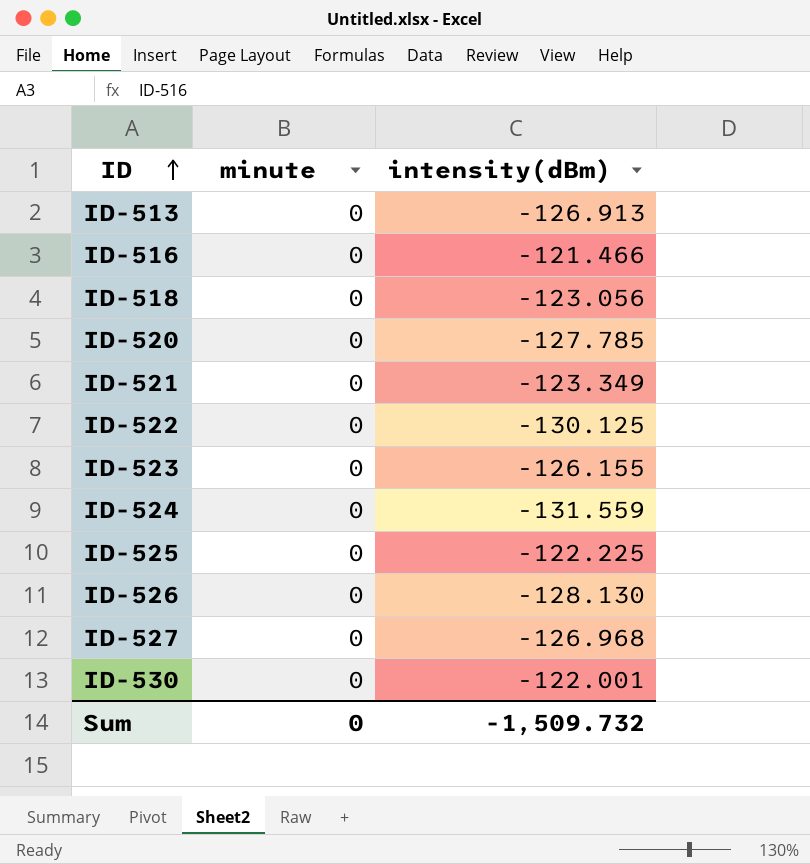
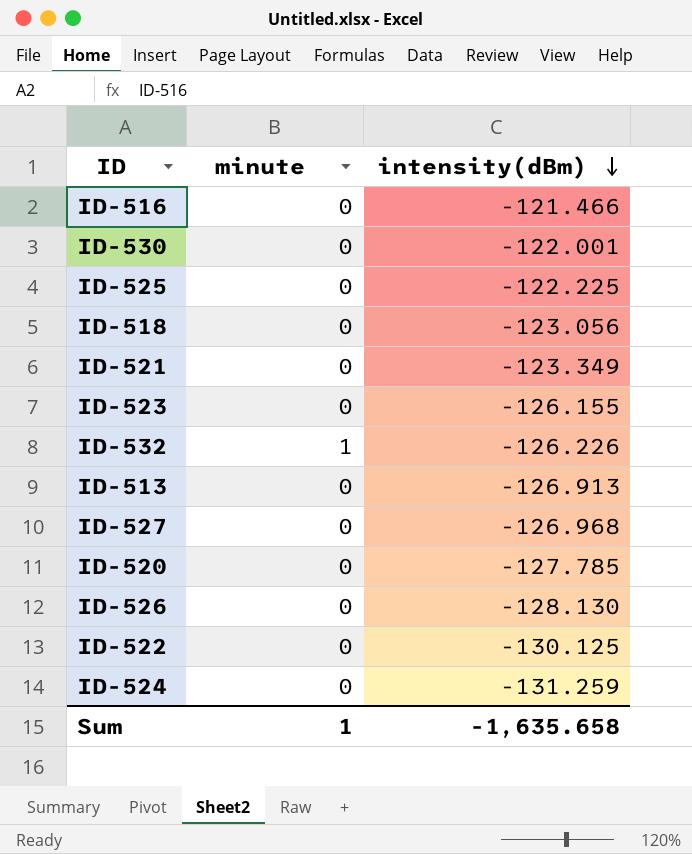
row order: ID ascending -> intensity(dBm) descending
row ID-532: none -> 1 | -126.226
ID-524 | intensity(dBm): -131.559 -> -131.259
Sum | minute: 0 -> 1
Sum | intensity(dBm): -1,509.732 -> -1,635.658

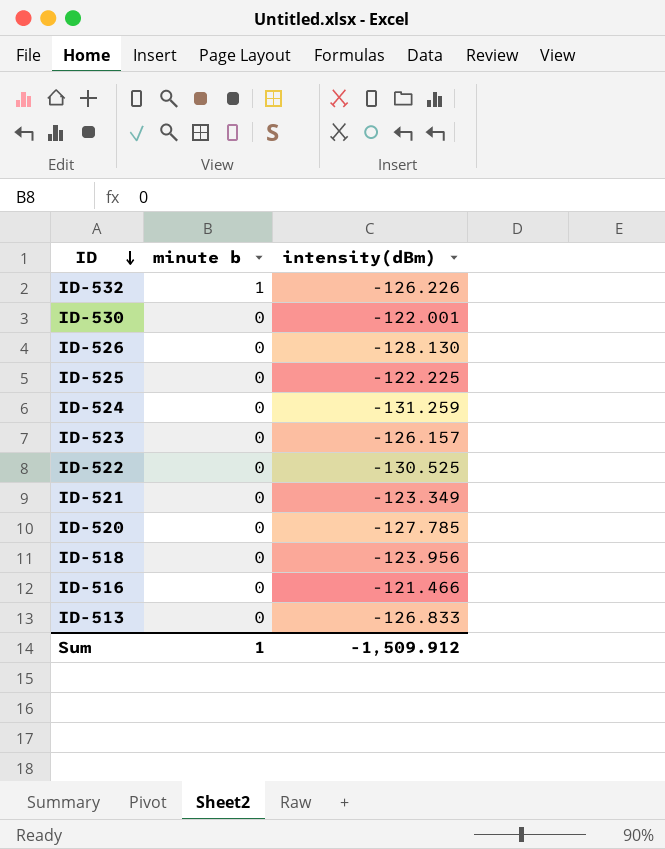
row order: intensity(dBm) descending -> ID descending
column name: minute -> minute b
row ID-527: 0 | -126.968 -> none
ID-523 | intensity(dBm): -126.155 -> -126.157
ID-522 | intensity(dBm): -130.125 -> -130.525
ID-518 | intensity(dBm): -123.056 -> -123.956
ID-513 | intensity(dBm): -126.913 -> -126.833
Sum | intensity(dBm): -1,635.658 -> -1,509.912

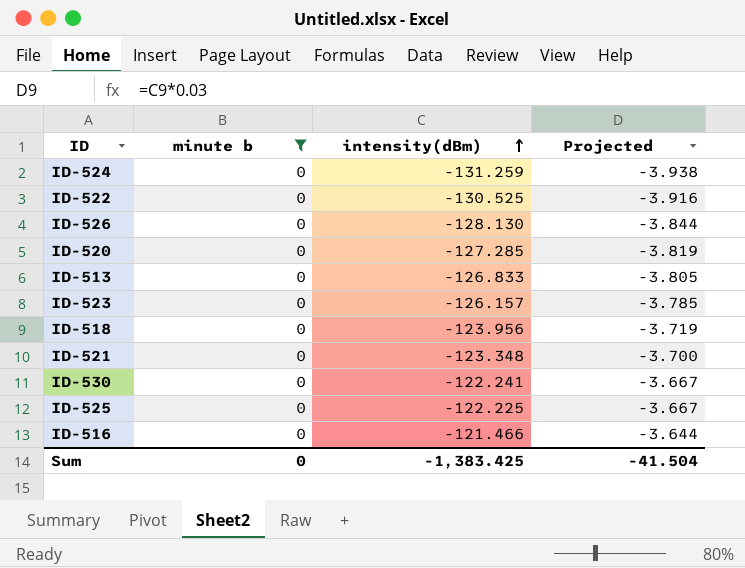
filter: none -> minute b = 0
row order: ID descending -> intensity(dBm) ascending
column Projected | formula: none -> [intensity(dBm)] * 0.03
ID-520 | intensity(dBm): -127.785 -> -127.285
ID-521 | intensity(dBm): -123.349 -> -123.348
ID-530 | intensity(dBm): -122.001 -> -122.241
Sum | minute b: 1 -> 0
Sum | intensity(dBm): -1,509.912 -> -1,383.425

